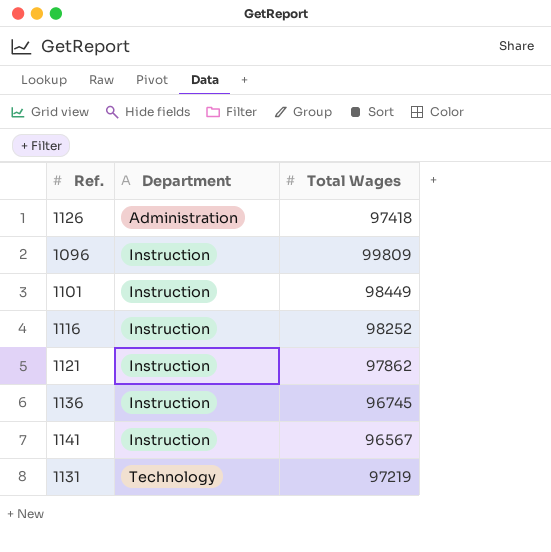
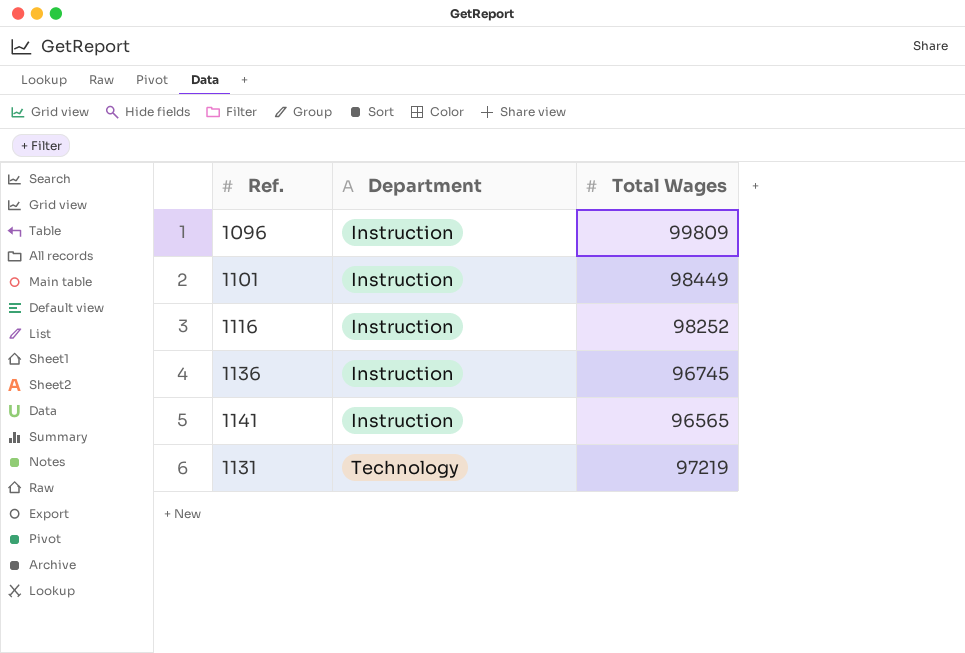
row 1126: Administration | 97418 -> none
row 1121: Instruction | 97862 -> none
1141 | Total Wages: 96567 -> 96565

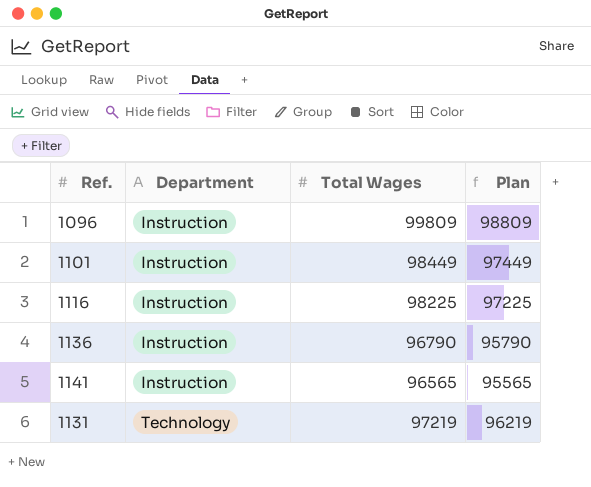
column Plan | formula: none -> [Total Wages] - 1000
1116 | Total Wages: 98252 -> 98225
1136 | Total Wages: 96745 -> 96790

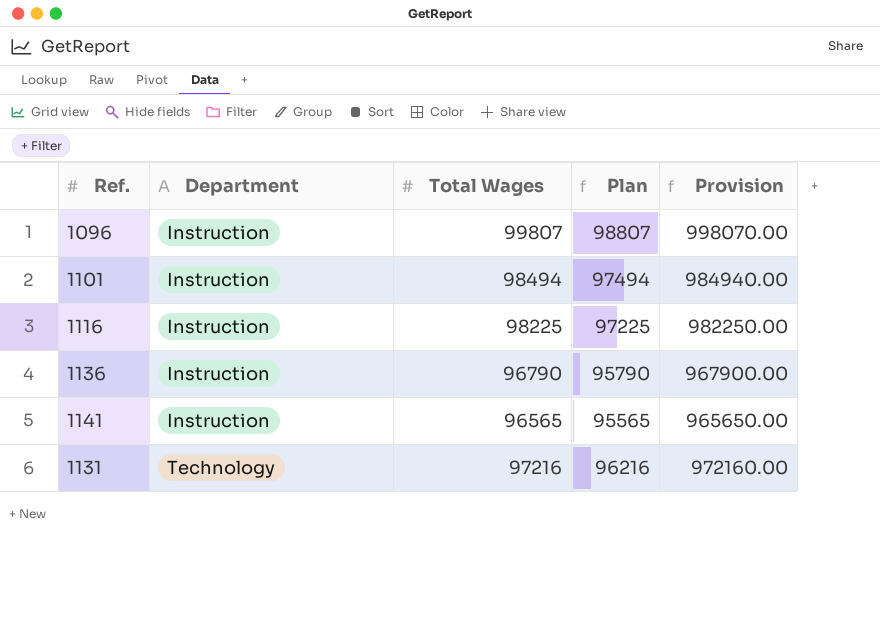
column Provision | formula: none -> [Total Wages] * 10
1096 | Total Wages: 99809 -> 99807
1096 | Plan: 98809 -> 98807
1101 | Total Wages: 98449 -> 98494
1101 | Plan: 97449 -> 97494
1131 | Total Wages: 97219 -> 97216
1131 | Plan: 96219 -> 96216

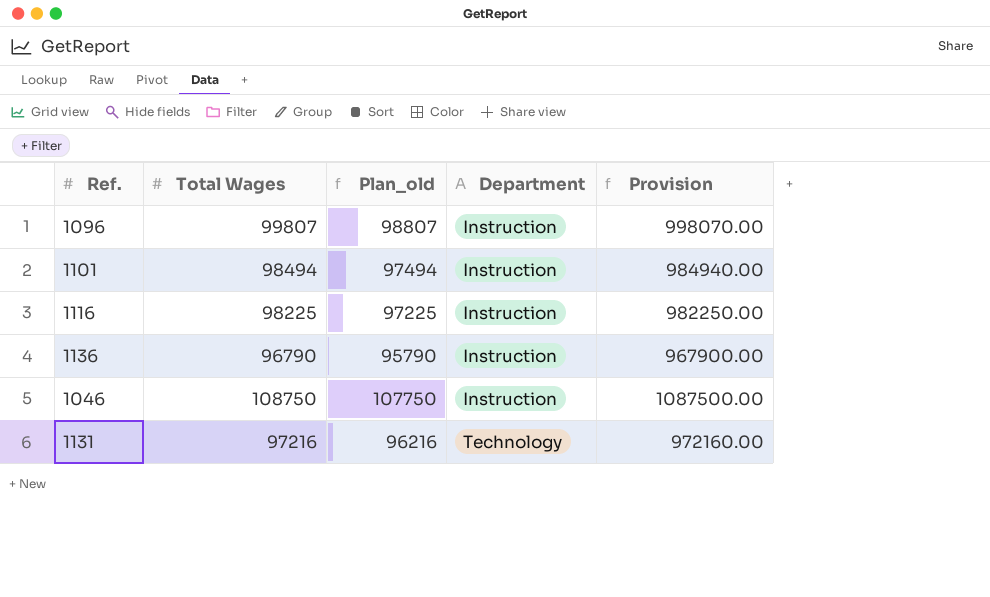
column name: Plan -> Plan_old
column Department | position: 2 -> 4
row 1141: Instruction | 96565 | 95565 | 965650.00 -> none
row 1046: none -> 108750 | 107750 | Instruction | 1087500.00

